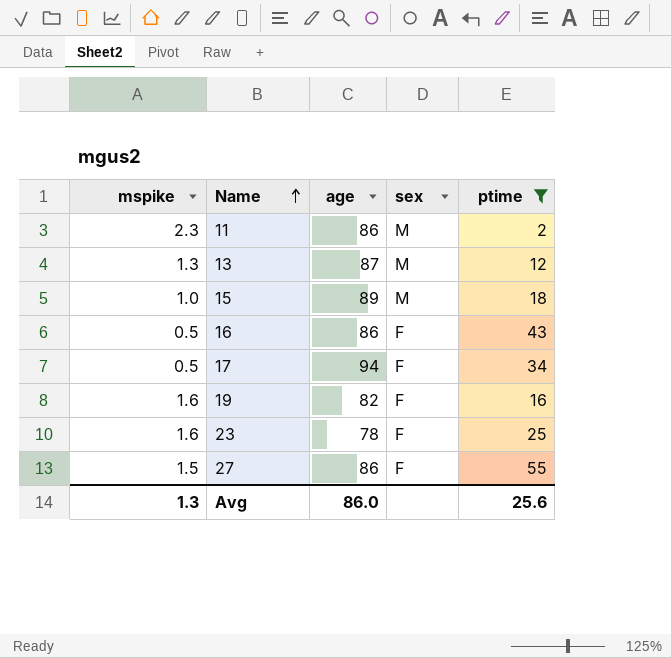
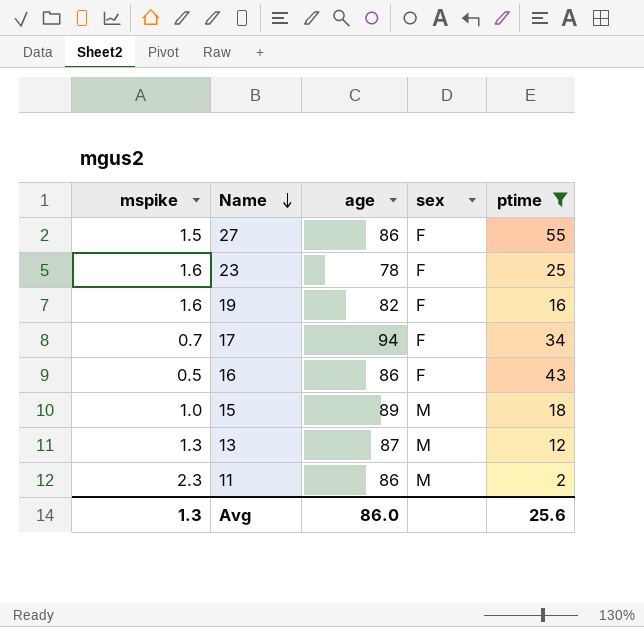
row order: Name ascending -> Name descending
17 | mspike: 0.5 -> 0.7

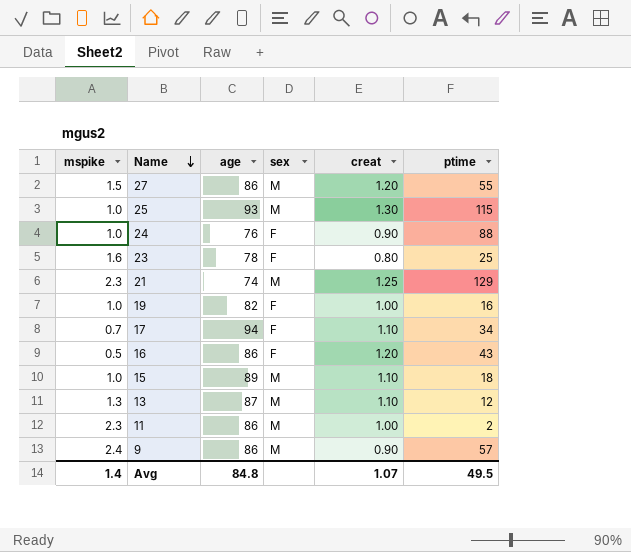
filter: ptime <= 55 -> none
column creat | position: none -> 5
27 | sex: F -> M
19 | mspike: 1.6 -> 1.0
Avg | mspike: 1.3 -> 1.4
Avg | age: 86.0 -> 84.8
Avg | ptime: 25.6 -> 49.5

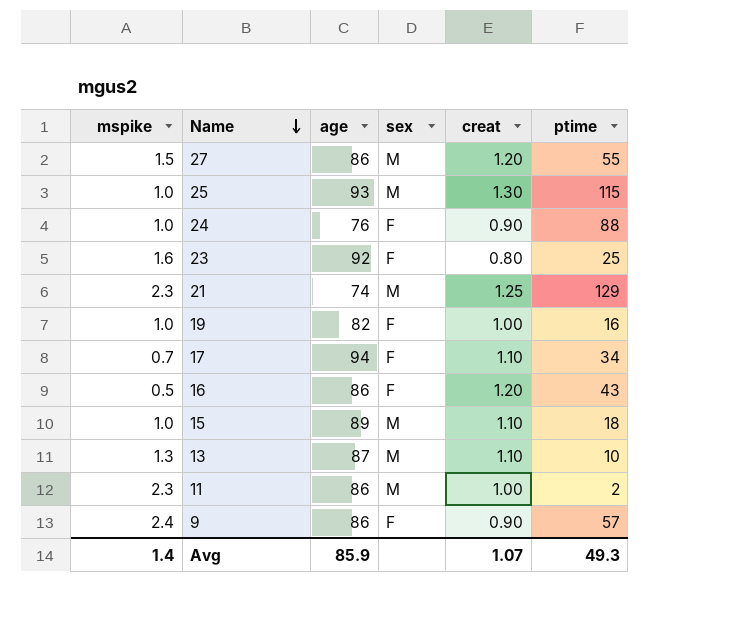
23 | age: 78 -> 92
13 | ptime: 12 -> 10
9 | sex: M -> F
Avg | age: 84.8 -> 85.9
Avg | ptime: 49.5 -> 49.3

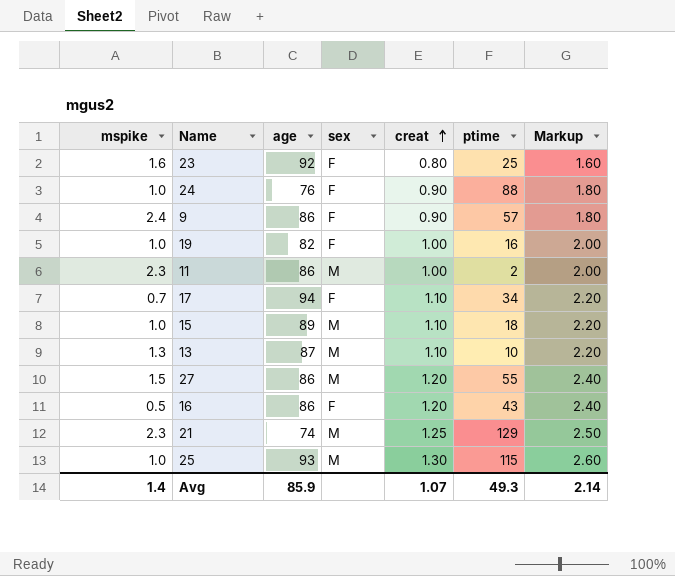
row order: Name descending -> creat ascending
column Markup | formula: none -> [creat] * 2

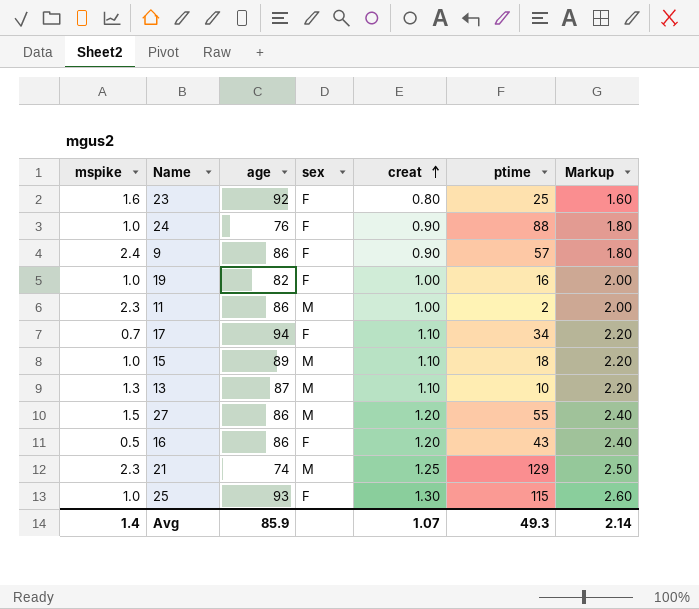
25 | sex: M -> F

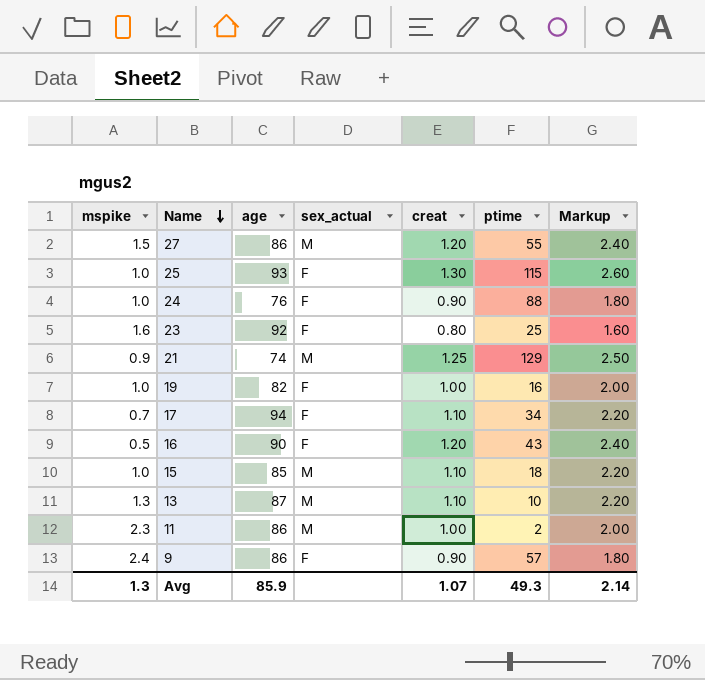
row order: creat ascending -> Name descending
column name: sex -> sex_actual
21 | mspike: 2.3 -> 0.9
16 | age: 86 -> 90
15 | age: 89 -> 85
Avg | mspike: 1.4 -> 1.3

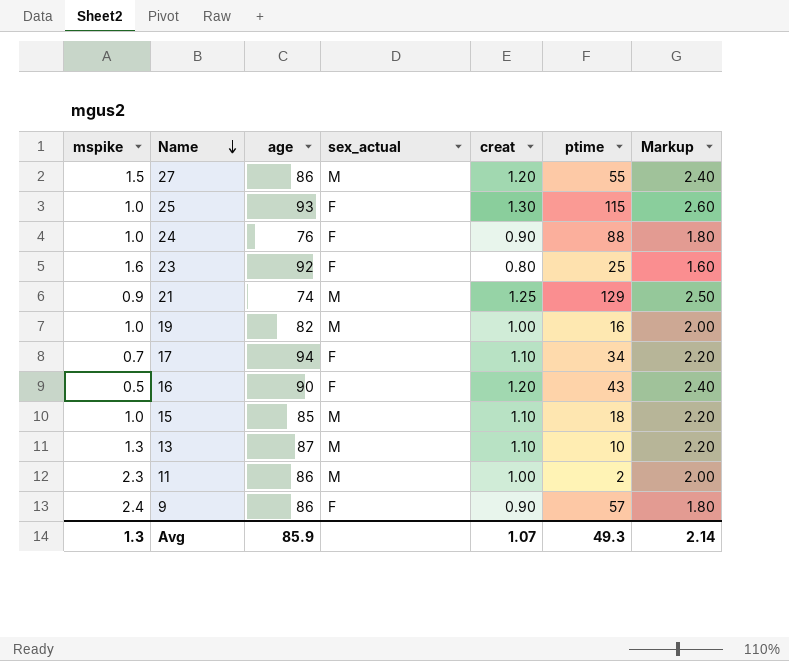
19 | sex_actual: F -> M

